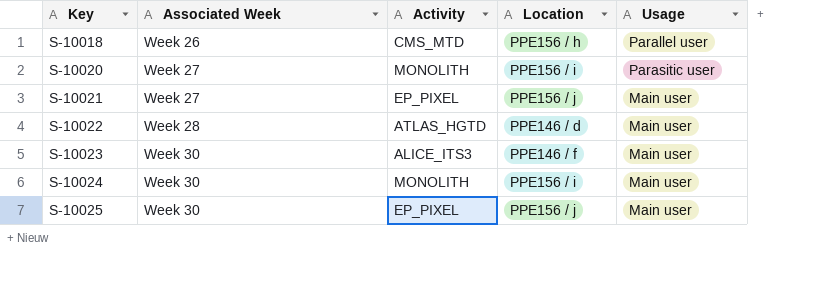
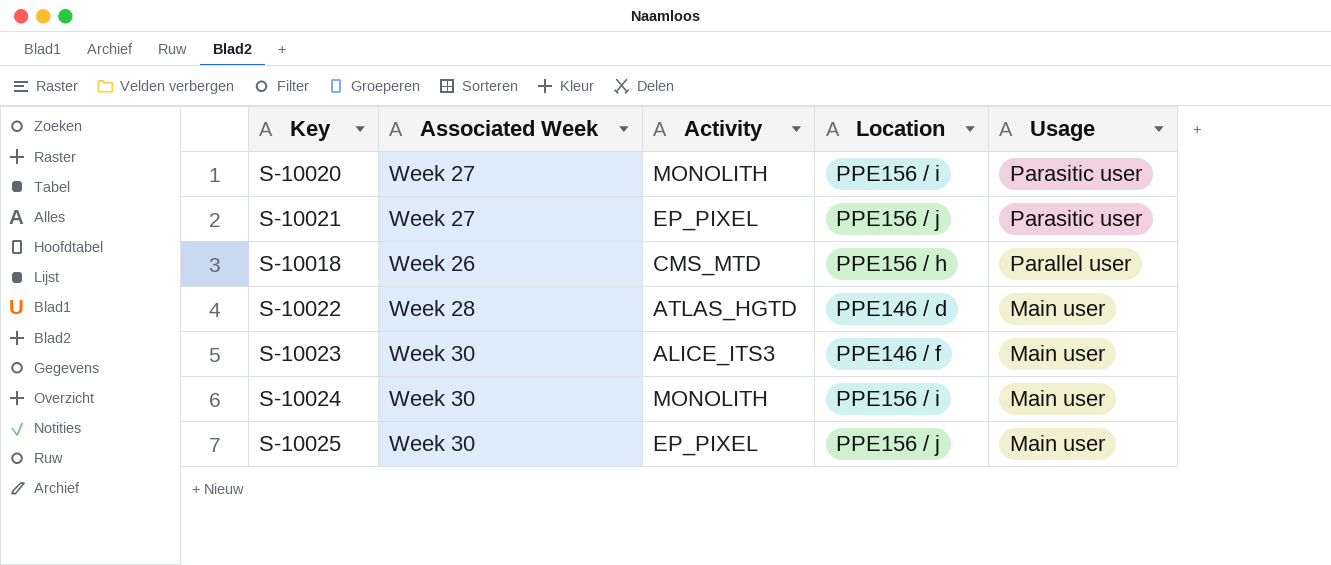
row order: Key ascending -> Usage descending
S-10021 | Usage: Main user -> Parasitic user

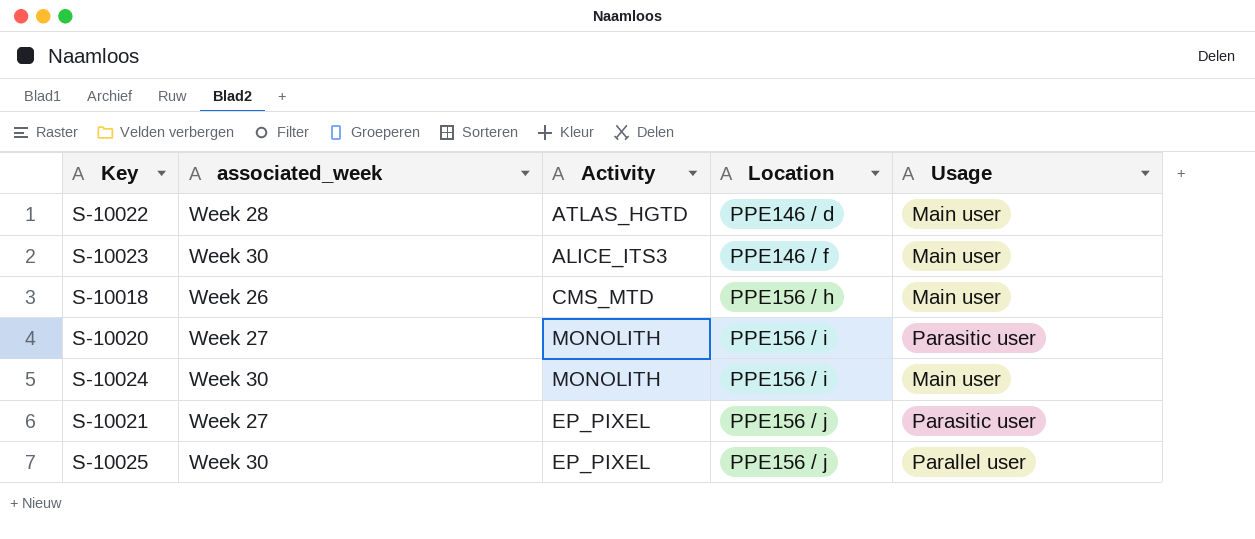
row order: Usage descending -> Location ascending
column name: Associated Week -> associated_week
S-10018 | Usage: Parallel user -> Main user
S-10025 | Usage: Main user -> Parallel user

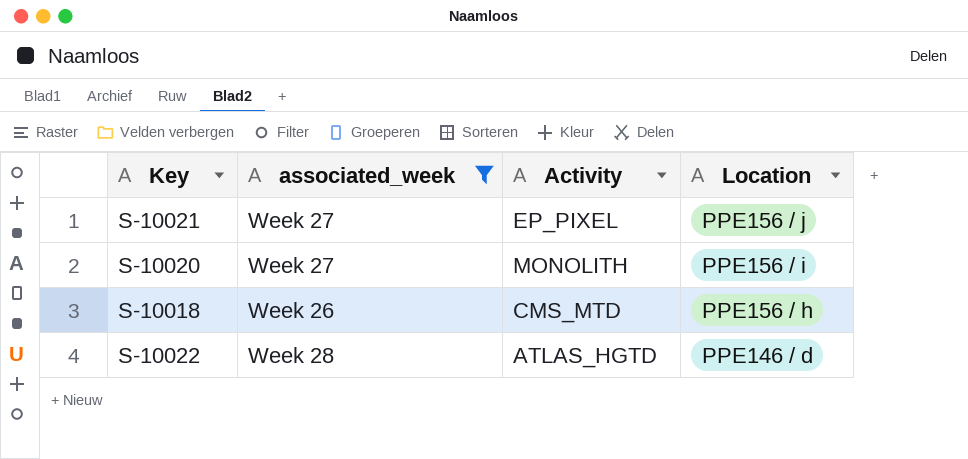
filter: none -> associated_week != Week 30
row order: Location ascending -> Location descending
column Usage | position: 5 -> none

